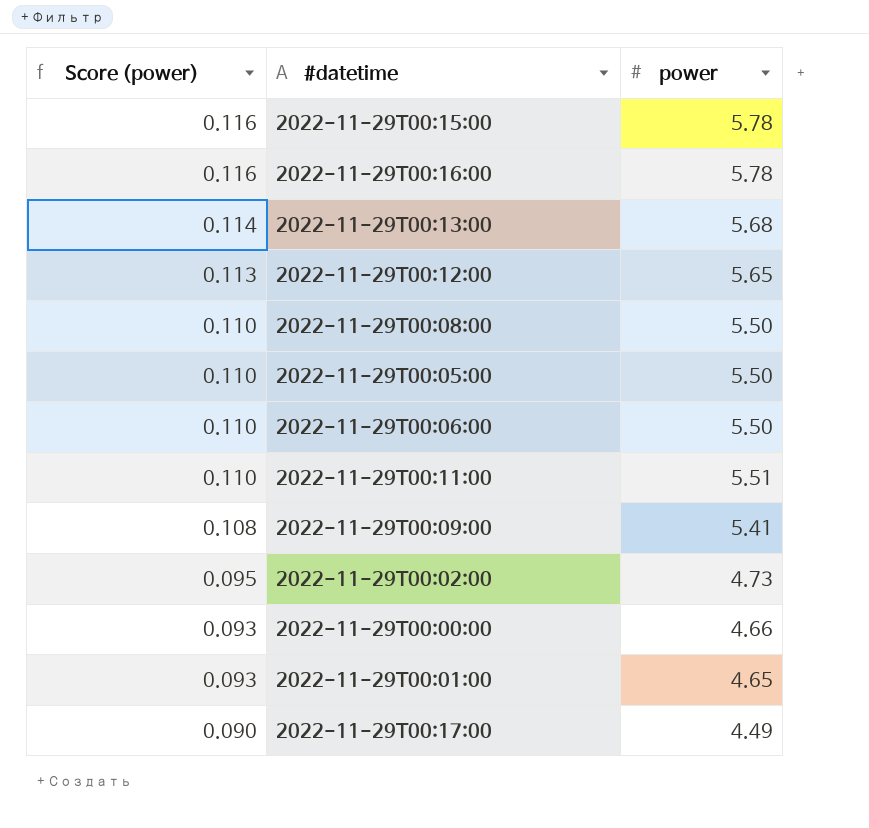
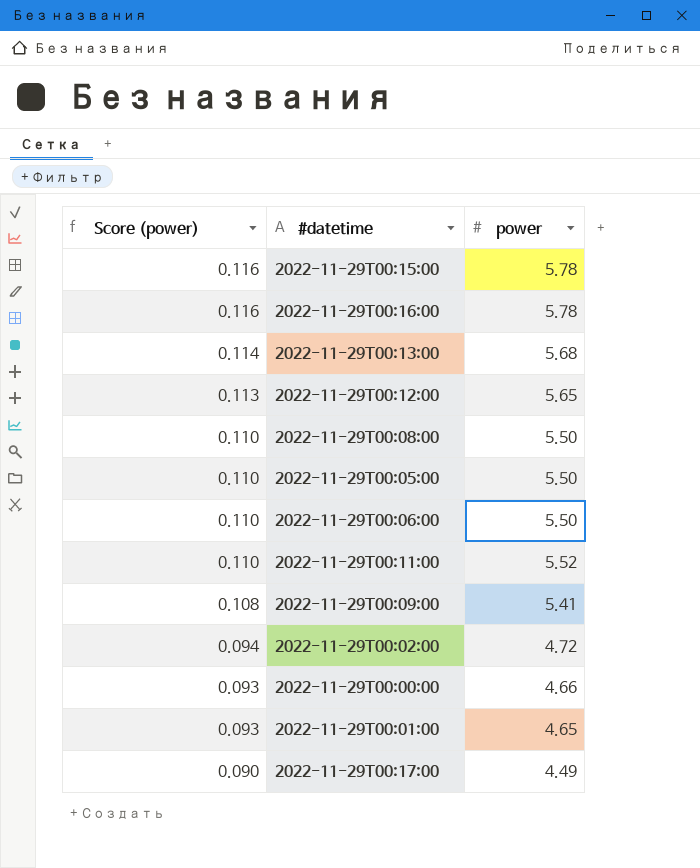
2022-11-29T00:11:00 | power: 5.51 -> 5.52
2022-11-29T00:02:00 | Score (power): 0.095 -> 0.094
2022-11-29T00:02:00 | power: 4.73 -> 4.72

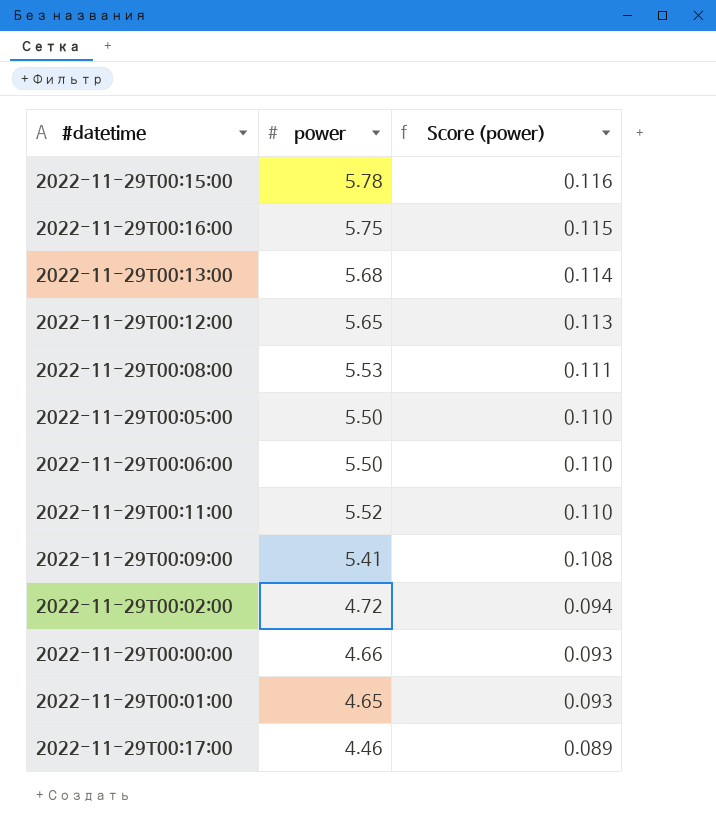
column Score (power) | position: 1 -> 3
2022-11-29T00:16:00 | power: 5.78 -> 5.75
2022-11-29T00:16:00 | Score (power): 0.116 -> 0.115
2022-11-29T00:08:00 | power: 5.50 -> 5.53
2022-11-29T00:08:00 | Score (power): 0.110 -> 0.111
2022-11-29T00:17:00 | power: 4.49 -> 4.46
2022-11-29T00:17:00 | Score (power): 0.090 -> 0.089

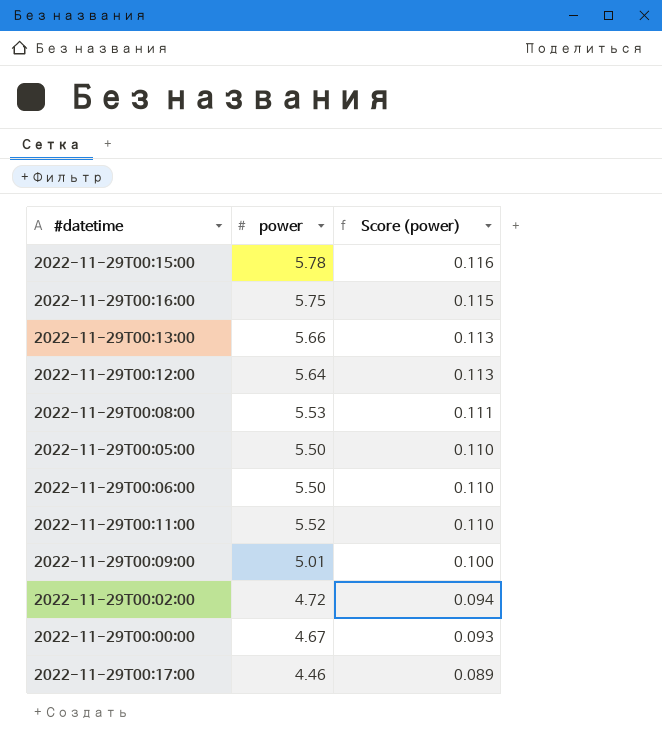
row 2022-11-29T00:01:00: 4.65 | 0.093 -> none
2022-11-29T00:13:00 | power: 5.68 -> 5.66
2022-11-29T00:13:00 | Score (power): 0.114 -> 0.113
2022-11-29T00:12:00 | power: 5.65 -> 5.64
2022-11-29T00:09:00 | power: 5.41 -> 5.01
2022-11-29T00:09:00 | Score (power): 0.108 -> 0.100
2022-11-29T00:00:00 | power: 4.66 -> 4.67

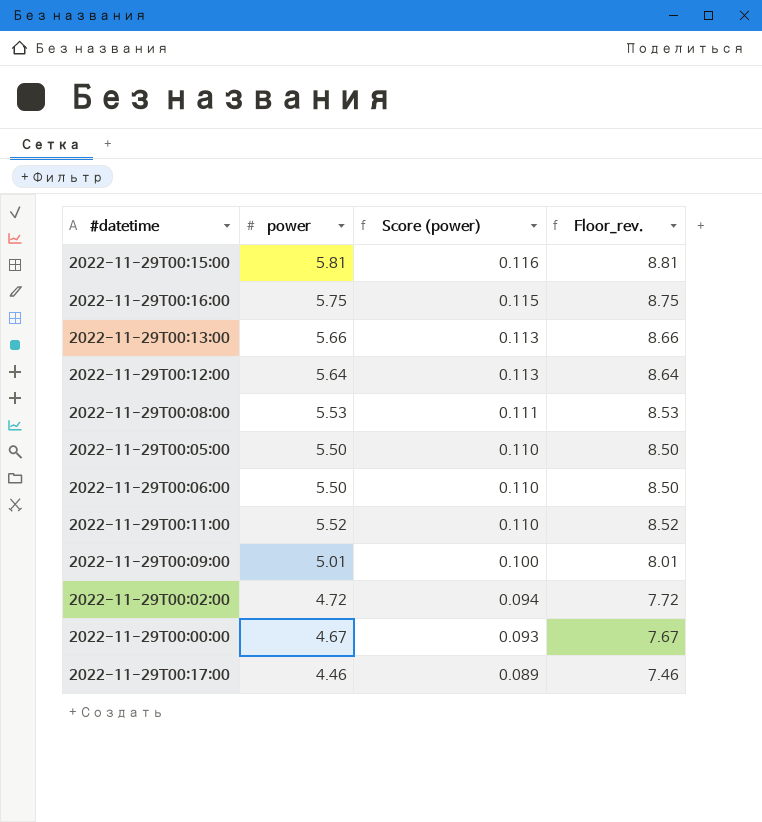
column Floor_rev. | formula: none -> [power] + 3
2022-11-29T00:15:00 | power: 5.78 -> 5.81

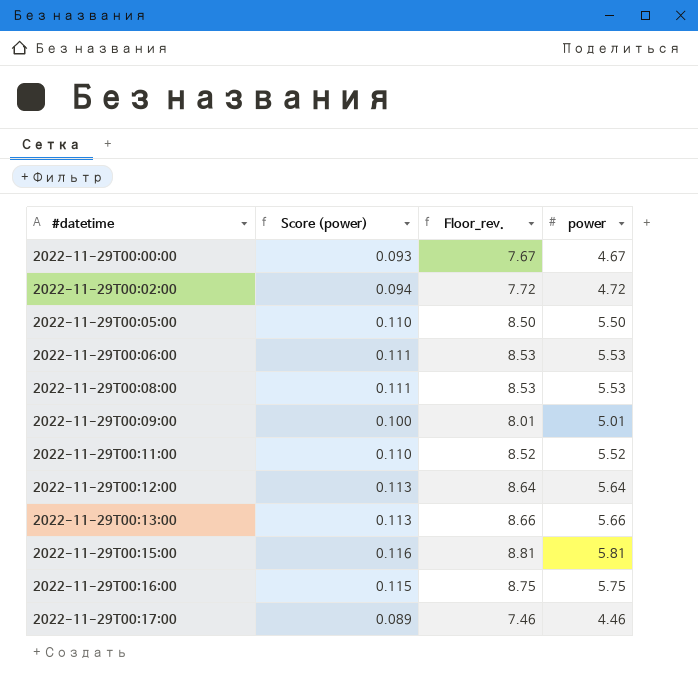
row order: Score (power) descending -> #datetime ascending
column power | position: 2 -> 4
2022-11-29T00:06:00 | Score (power): 0.110 -> 0.111
2022-11-29T00:06:00 | Floor_rev.: 8.50 -> 8.53
2022-11-29T00:06:00 | power: 5.50 -> 5.53

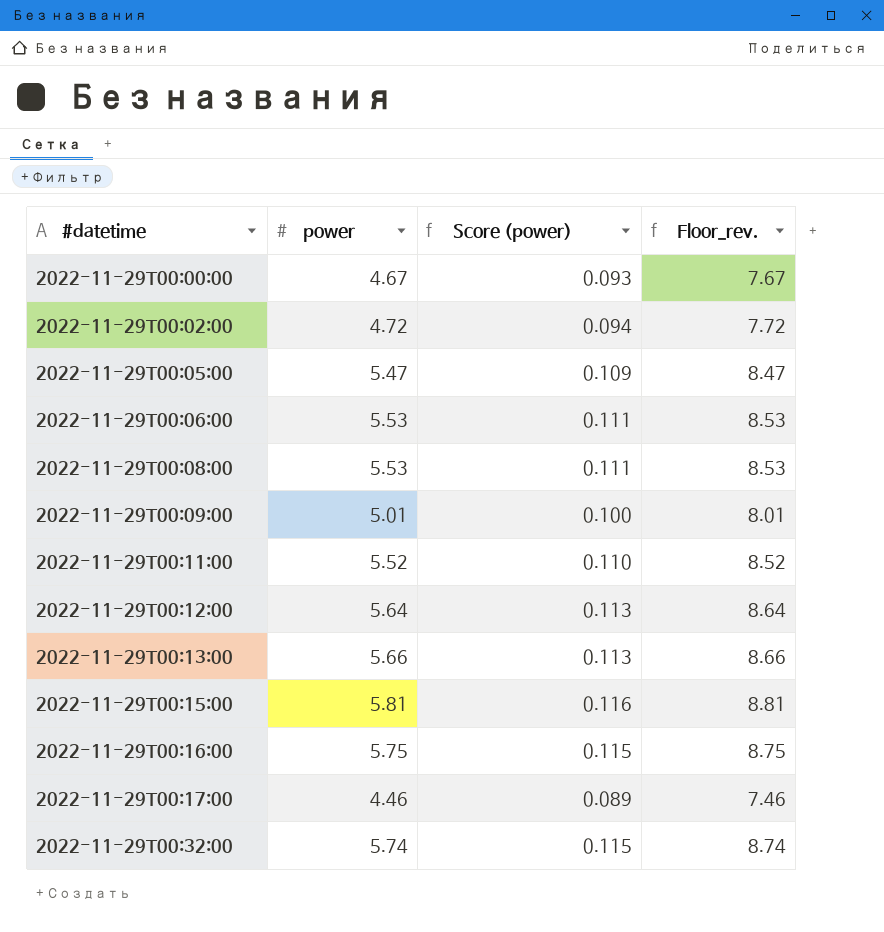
column power | position: 4 -> 2
2022-11-29T00:05:00 | power: 5.50 -> 5.47
2022-11-29T00:05:00 | Score (power): 0.110 -> 0.109
2022-11-29T00:05:00 | Floor_rev.: 8.50 -> 8.47
row 2022-11-29T00:32:00: none -> 5.74 | 0.115 | 8.74

